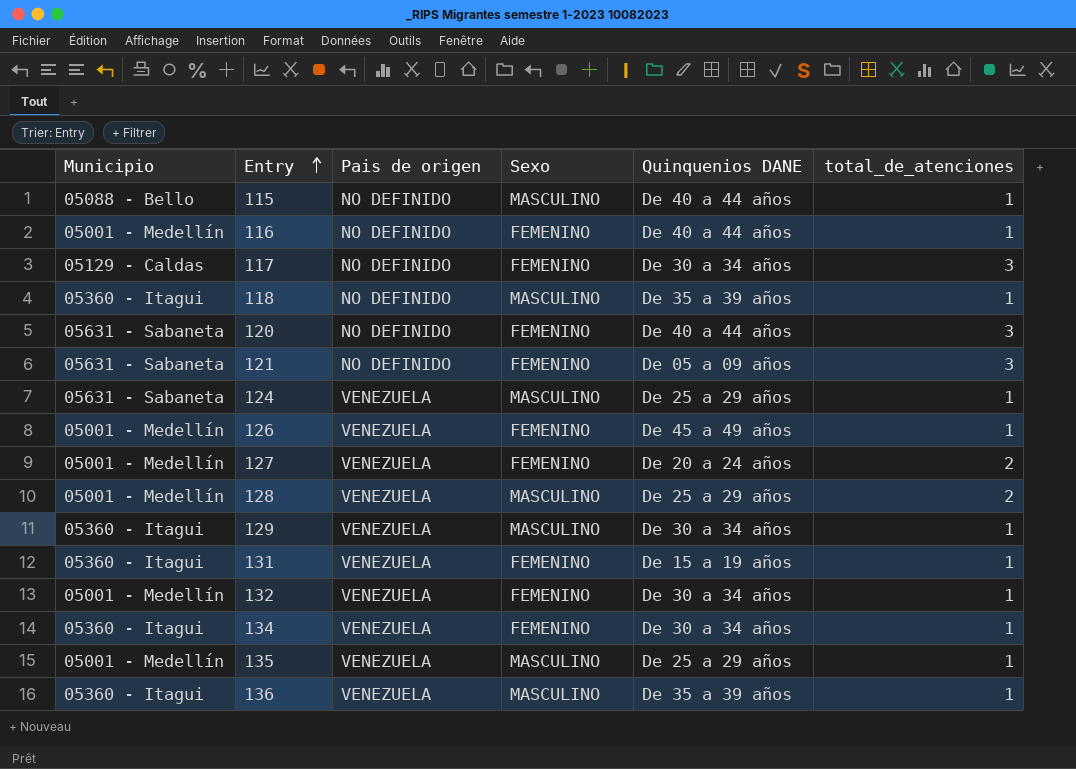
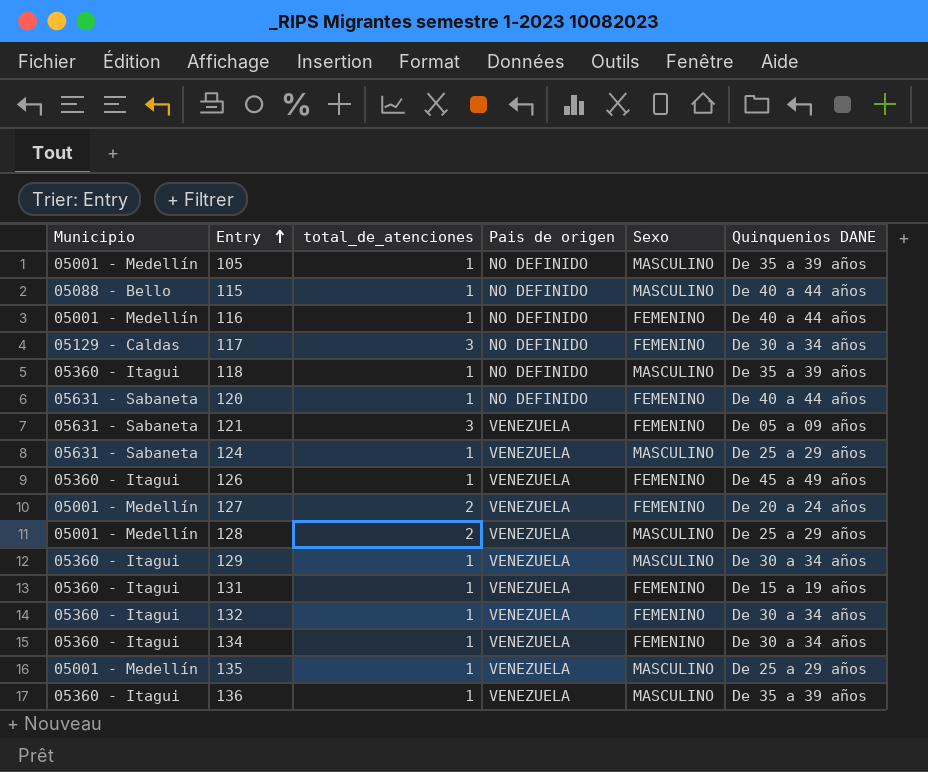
column total_de_atenciones | position: 6 -> 3
row 105: none -> 05001 - Medellín | 1 | NO DEFINIDO | MASCULINO | De 35 a 39 años
120 | total_de_atenciones: 3 -> 1
121 | Pais de origen: NO DEFINIDO -> VENEZUELA
126 | Municipio: 05001 - Medellín -> 05360 - Itagui
132 | Municipio: 05001 - Medellín -> 05360 - Itagui

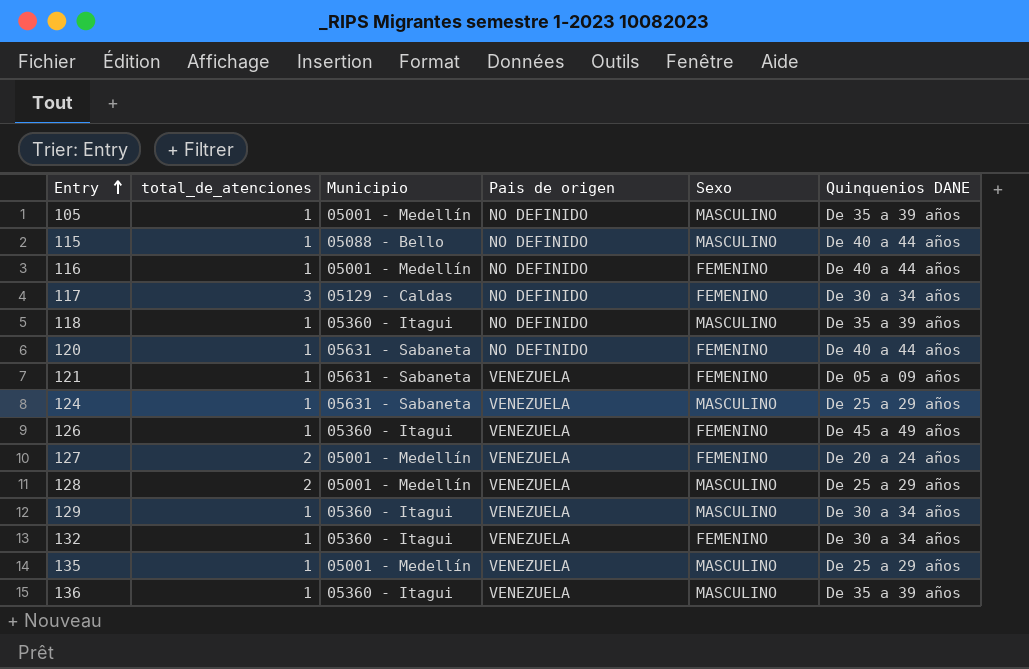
column Municipio | position: 1 -> 3
row 131: 05360 - Itagui | 1 | VENEZUELA | FEMENINO | De 15 a 19 años -> none
row 134: 05360 - Itagui | 1 | VENEZUELA | FEMENINO | De 30 a 34 años -> none
121 | total_de_atenciones: 3 -> 1

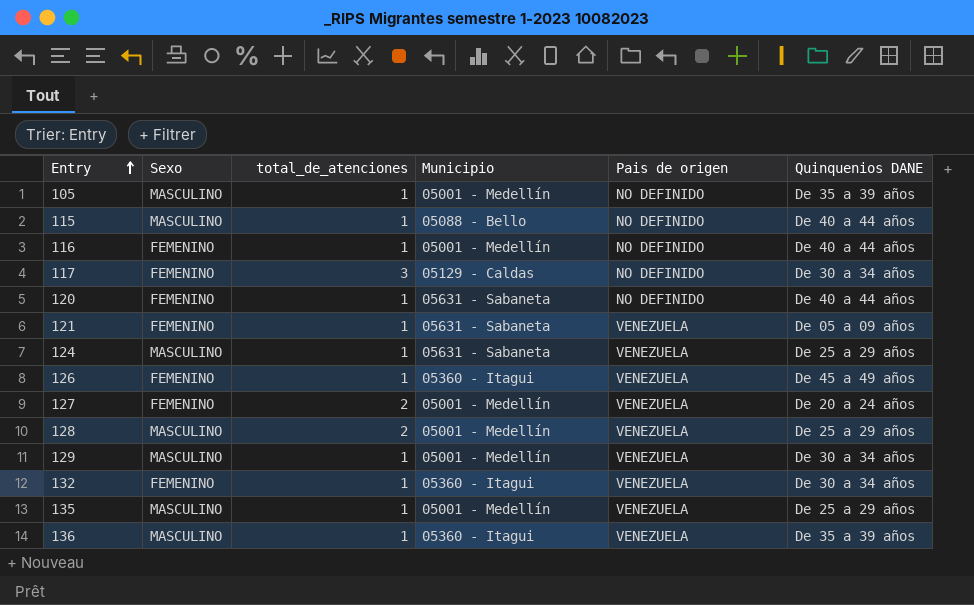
column Sexo | position: 5 -> 2
row 118: 1 | 05360 - Itagui | NO DEFINIDO | MASCULINO | De 35 a 39 años -> none
129 | Municipio: 05360 - Itagui -> 05001 - Medellín

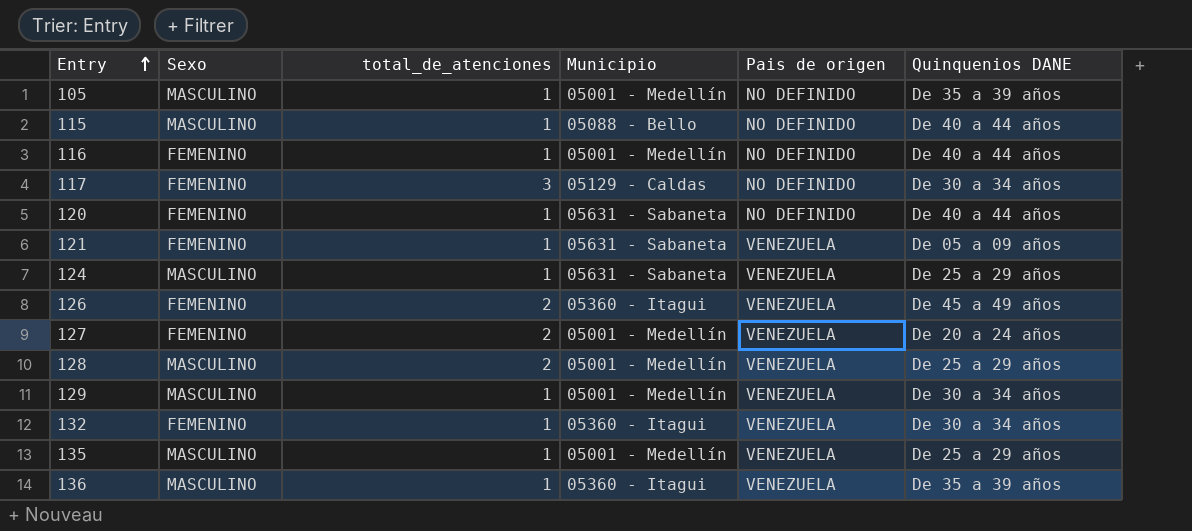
126 | total_de_atenciones: 1 -> 2

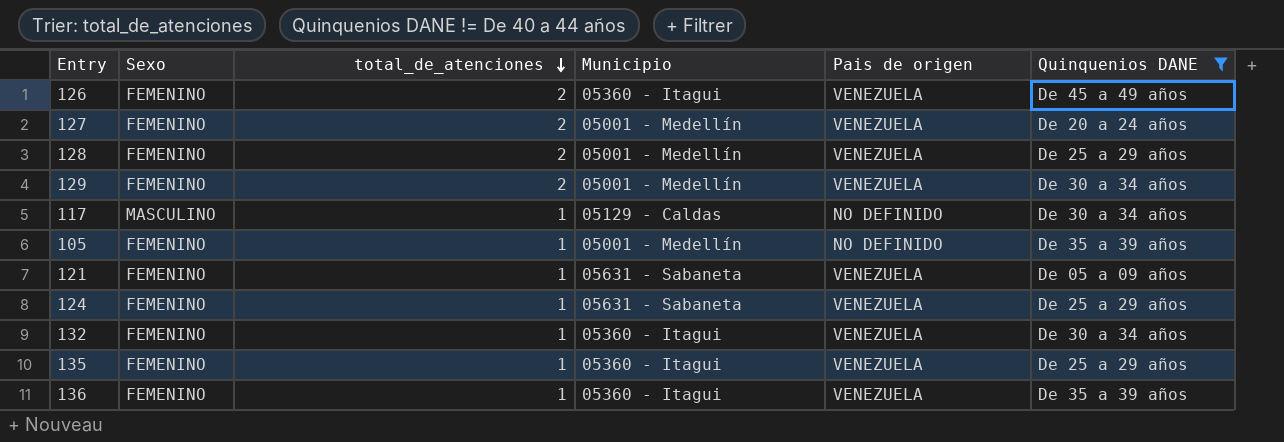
filter: none -> Quinquenios DANE != De 40 a 44 años
row order: Entry ascending -> total_de_atenciones descending
128 | Sexo: MASCULINO -> FEMENINO
129 | Sexo: MASCULINO -> FEMENINO
129 | total_de_atenciones: 1 -> 2
117 | Sexo: FEMENINO -> MASCULINO
117 | total_de_atenciones: 3 -> 1
105 | Sexo: MASCULINO -> FEMENINO
124 | Sexo: MASCULINO -> FEMENINO
135 | Sexo: MASCULINO -> FEMENINO
135 | Municipio: 05001 - Medellín -> 05360 - Itagui
136 | Sexo: MASCULINO -> FEMENINO

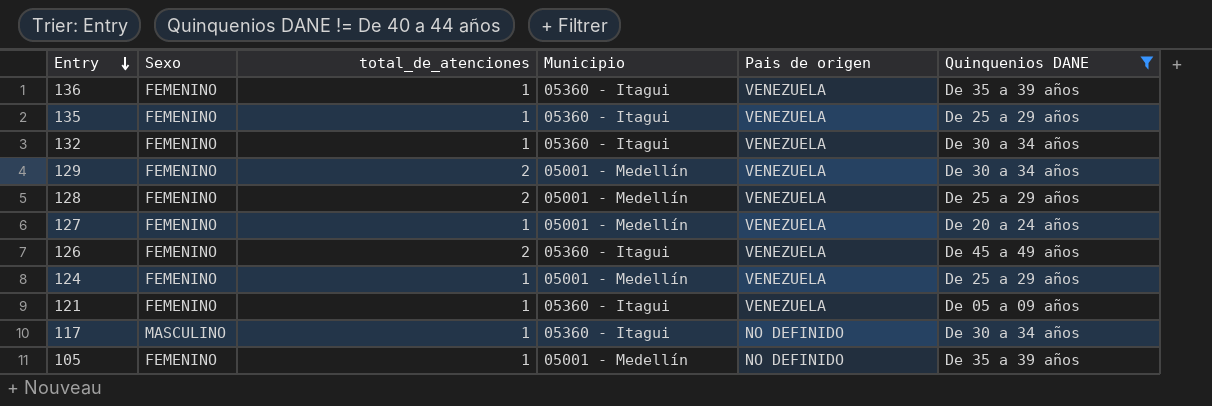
row order: total_de_atenciones descending -> Entry descending
127 | total_de_atenciones: 2 -> 1
124 | Municipio: 05631 - Sabaneta -> 05001 - Medellín
121 | Municipio: 05631 - Sabaneta -> 05360 - Itagui
117 | Municipio: 05129 - Caldas -> 05360 - Itagui

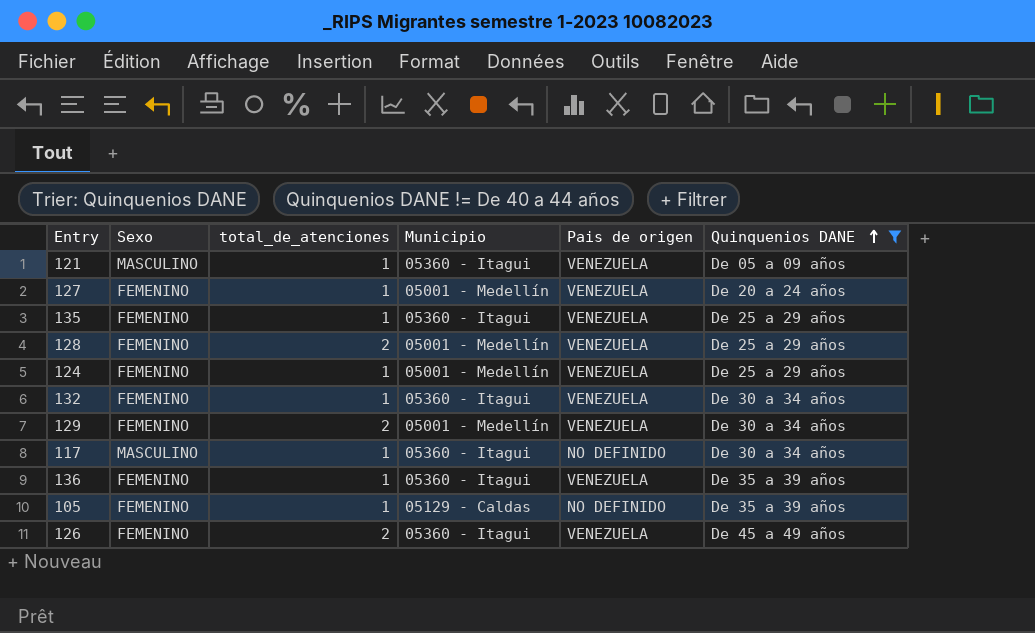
row order: Entry descending -> Quinquenios DANE ascending
121 | Sexo: FEMENINO -> MASCULINO
105 | Municipio: 05001 - Medellín -> 05129 - Caldas

